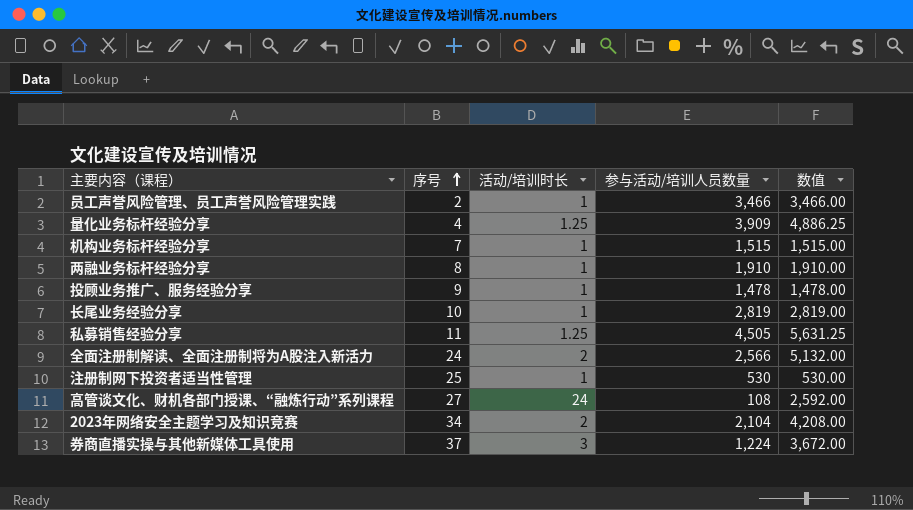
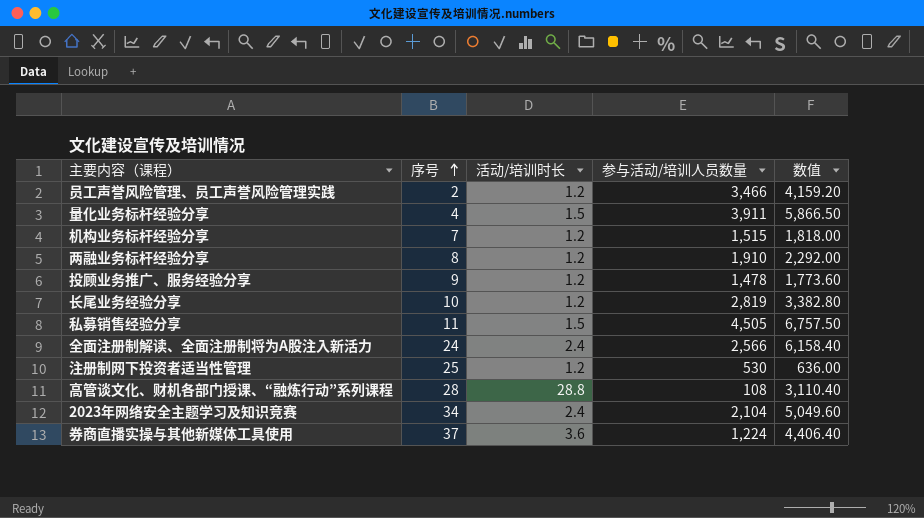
员工声誉风险管理、员工声誉风险管理实践 | 活动/培训时长: 1 -> 1.2
员工声誉风险管理、员工声誉风险管理实践 | 数值: 3,466.00 -> 4,159.20
量化业务标杆经验分享 | 活动/培训时长: 1.25 -> 1.5
量化业务标杆经验分享 | 参与活动/培训人员数量: 3,909 -> 3,911
量化业务标杆经验分享 | 数值: 4,886.25 -> 5,866.50
机构业务标杆经验分享 | 活动/培训时长: 1 -> 1.2
机构业务标杆经验分享 | 数值: 1,515.00 -> 1,818.00
两融业务标杆经验分享 | 活动/培训时长: 1 -> 1.2
两融业务标杆经验分享 | 数值: 1,910.00 -> 2,292.00
投顾业务推广、服务经验分享 | 活动/培训时长: 1 -> 1.2
投顾业务推广、服务经验分享 | 数值: 1,478.00 -> 1,773.60
长尾业务经验分享 | 活动/培训时长: 1 -> 1.2
长尾业务经验分享 | 数值: 2,819.00 -> 3,382.80
私募销售经验分享 | 活动/培训时长: 1.25 -> 1.5
私募销售经验分享 | 数值: 5,631.25 -> 6,757.50
全面注册制解读、全面注册制将为A股注入新活力 | 活动/培训时长: 2 -> 2.4
全面注册制解读、全面注册制将为A股注入新活力 | 数值: 5,132.00 -> 6,158.40
注册制网下投资者适当性管理 | 活动/培训时长: 1 -> 1.2
注册制网下投资者适当性管理 | 数值: 530.00 -> 636.00
高管谈文化、财机各部门授课、“融炼行动”系列课程 | 序号: 27 -> 28
高管谈文化、财机各部门授课、“融炼行动”系列课程 | 活动/培训时长: 24 -> 28.8
高管谈文化、财机各部门授课、“融炼行动”系列课程 | 数值: 2,592.00 -> 3,110.40
2023年网络安全主题学习及知识竞赛 | 活动/培训时长: 2 -> 2.4
2023年网络安全主题学习及知识竞赛 | 数值: 4,208.00 -> 5,049.60
券商直播实操与其他新媒体工具使用 | 活动/培训时长: 3 -> 3.6
券商直播实操与其他新媒体工具使用 | 数值: 3,672.00 -> 4,406.40

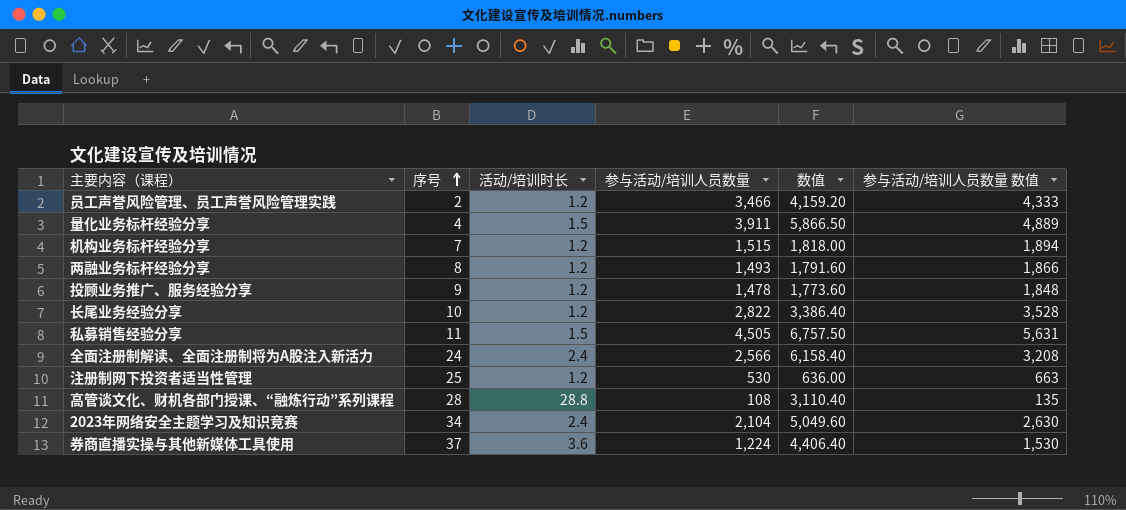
column 参与活动/培训人员数量 数值 | formula: none -> [参与活动/培训人员数量] * 1.25
两融业务标杆经验分享 | 参与活动/培训人员数量: 1,910 -> 1,493
两融业务标杆经验分享 | 数值: 2,292.00 -> 1,791.60
长尾业务经验分享 | 参与活动/培训人员数量: 2,819 -> 2,822
长尾业务经验分享 | 数值: 3,382.80 -> 3,386.40

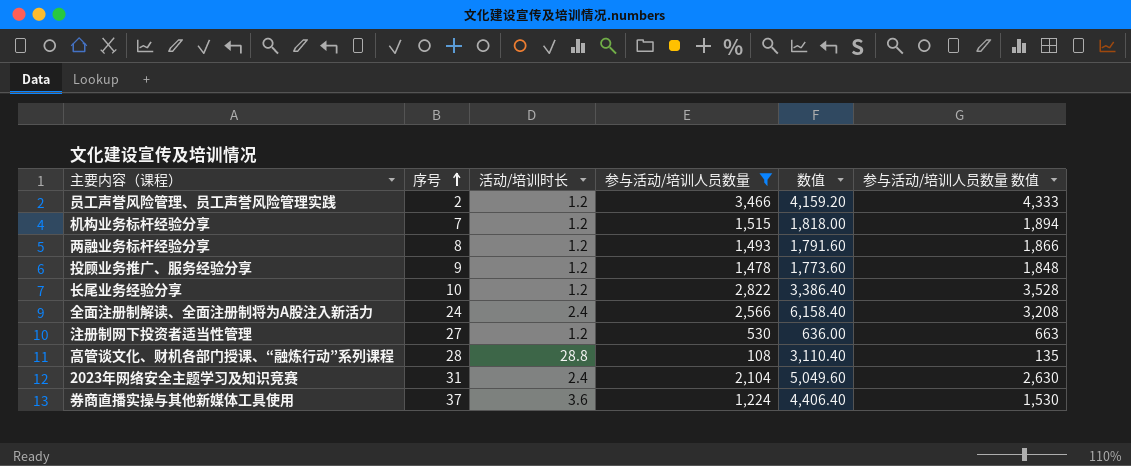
filter: none -> 参与活动/培训人员数量 <= 3,466
注册制网下投资者适当性管理 | 序号: 25 -> 27
2023年网络安全主题学习及知识竞赛 | 序号: 34 -> 31

